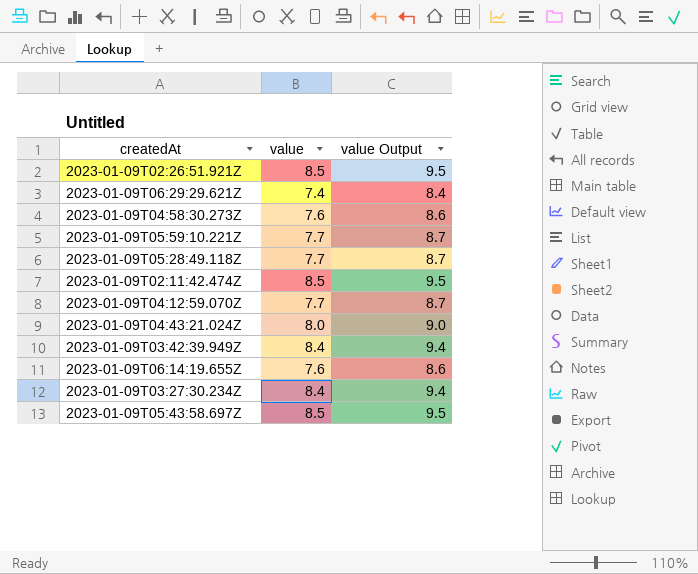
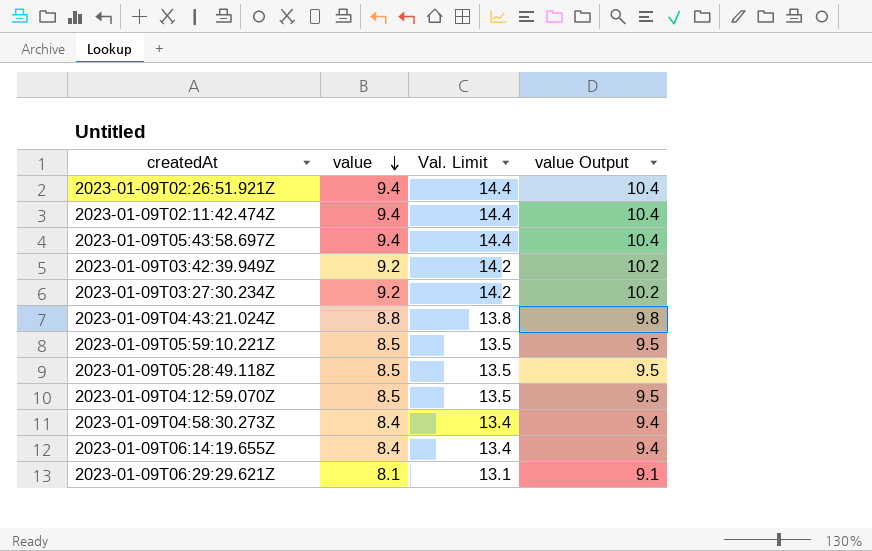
row order: none -> value descending
column Val. Limit | formula: none -> [value] + 5
2023-01-09T02:26:51.921Z | value: 8.5 -> 9.4
2023-01-09T02:26:51.921Z | value Output: 9.5 -> 10.4
2023-01-09T02:11:42.474Z | value: 8.5 -> 9.4
2023-01-09T02:11:42.474Z | value Output: 9.5 -> 10.4
2023-01-09T05:43:58.697Z | value: 8.5 -> 9.4
2023-01-09T05:43:58.697Z | value Output: 9.5 -> 10.4
2023-01-09T03:42:39.949Z | value: 8.4 -> 9.2
2023-01-09T03:42:39.949Z | value Output: 9.4 -> 10.2
2023-01-09T03:27:30.234Z | value: 8.4 -> 9.2
2023-01-09T03:27:30.234Z | value Output: 9.4 -> 10.2
2023-01-09T04:43:21.024Z | value: 8.0 -> 8.8
2023-01-09T04:43:21.024Z | value Output: 9.0 -> 9.8
2023-01-09T05:59:10.221Z | value: 7.7 -> 8.5
2023-01-09T05:59:10.221Z | value Output: 8.7 -> 9.5
2023-01-09T05:28:49.118Z | value: 7.7 -> 8.5
2023-01-09T05:28:49.118Z | value Output: 8.7 -> 9.5
2023-01-09T04:12:59.070Z | value: 7.7 -> 8.5
2023-01-09T04:12:59.070Z | value Output: 8.7 -> 9.5
2023-01-09T04:58:30.273Z | value: 7.6 -> 8.4
2023-01-09T04:58:30.273Z | value Output: 8.6 -> 9.4
2023-01-09T06:14:19.655Z | value: 7.6 -> 8.4
2023-01-09T06:14:19.655Z | value Output: 8.6 -> 9.4
2023-01-09T06:29:29.621Z | value: 7.4 -> 8.1
2023-01-09T06:29:29.621Z | value Output: 8.4 -> 9.1

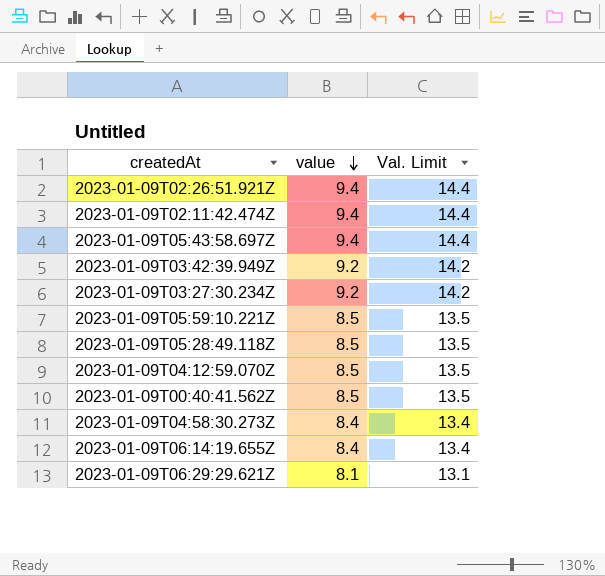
column value Output | formula: [value] + 1 -> none
row 2023-01-09T04:43:21.024Z: 8.8 | 13.8 | 9.8 -> none
row 2023-01-09T00:40:41.562Z: none -> 8.5 | 13.5

